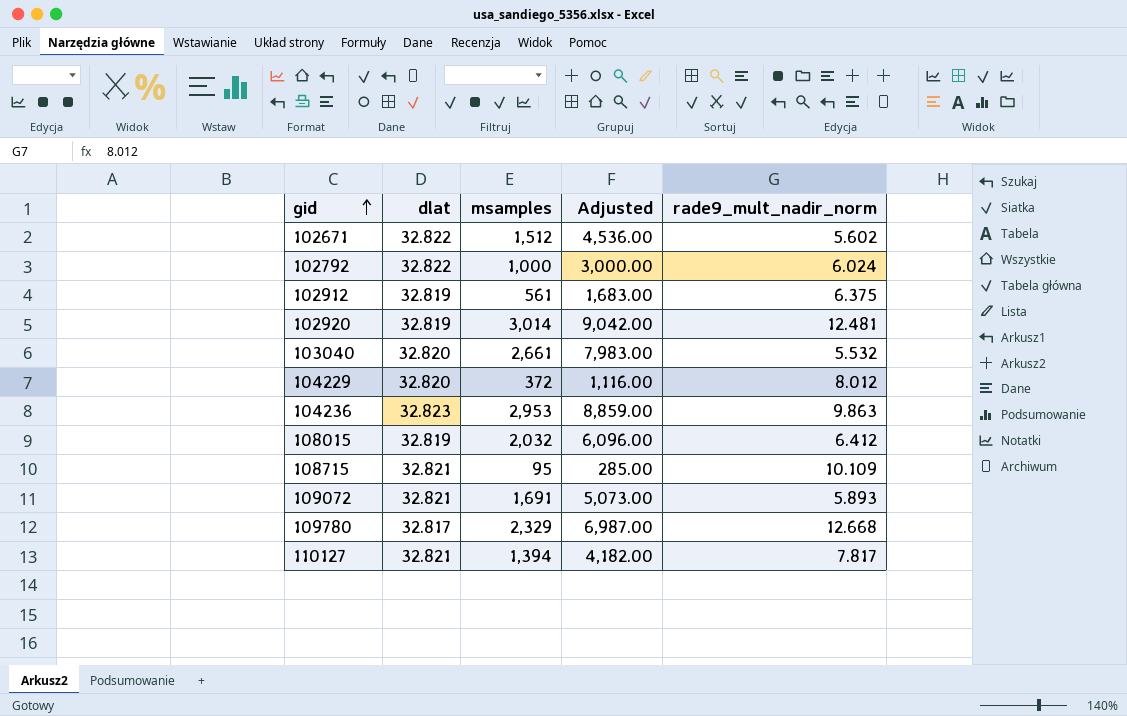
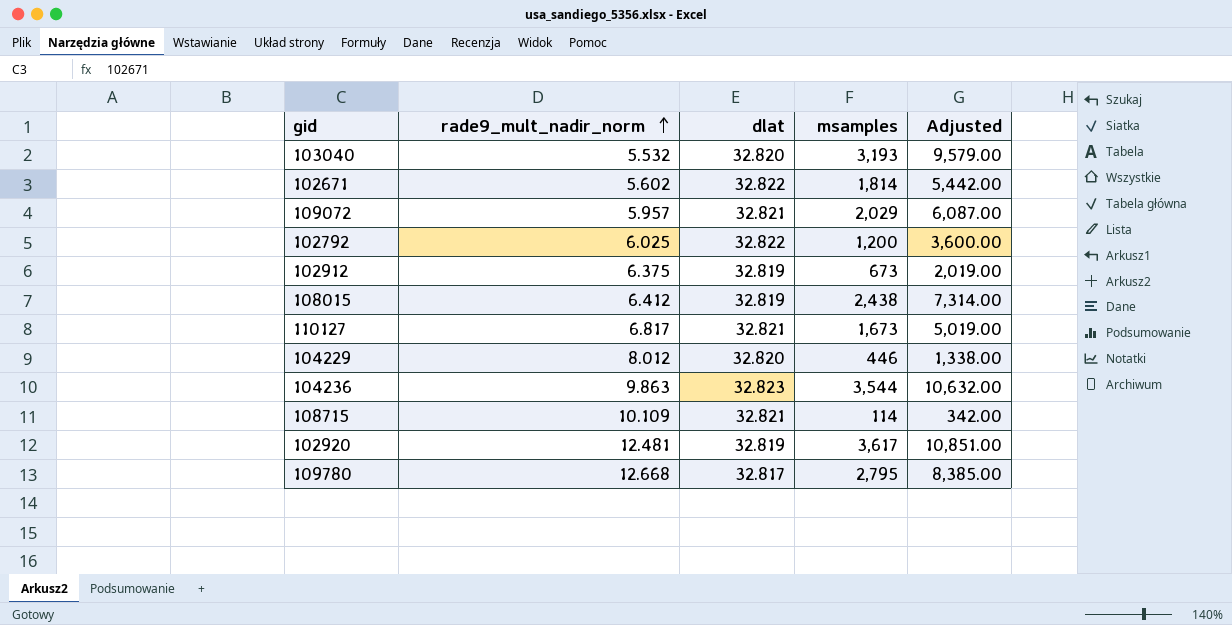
row order: gid ascending -> rade9_mult_nadir_norm ascending
column rade9_mult_nadir_norm | position: 5 -> 2
103040 | msamples: 2,661 -> 3,193
103040 | Adjusted: 7,983.00 -> 9,579.00
102671 | msamples: 1,512 -> 1,814
102671 | Adjusted: 4,536.00 -> 5,442.00
109072 | rade9_mult_nadir_norm: 5.893 -> 5.957
109072 | msamples: 1,691 -> 2,029
109072 | Adjusted: 5,073.00 -> 6,087.00
102792 | rade9_mult_nadir_norm: 6.024 -> 6.025
102792 | msamples: 1,000 -> 1,200
102792 | Adjusted: 3,000.00 -> 3,600.00
102912 | msamples: 561 -> 673
102912 | Adjusted: 1,683.00 -> 2,019.00
108015 | msamples: 2,032 -> 2,438
108015 | Adjusted: 6,096.00 -> 7,314.00
110127 | rade9_mult_nadir_norm: 7.817 -> 6.817
110127 | msamples: 1,394 -> 1,673
110127 | Adjusted: 4,182.00 -> 5,019.00
104229 | msamples: 372 -> 446
104229 | Adjusted: 1,116.00 -> 1,338.00
104236 | msamples: 2,953 -> 3,544
104236 | Adjusted: 8,859.00 -> 10,632.00
108715 | msamples: 95 -> 114
108715 | Adjusted: 285.00 -> 342.00
102920 | msamples: 3,014 -> 3,617
102920 | Adjusted: 9,042.00 -> 10,851.00
109780 | msamples: 2,329 -> 2,795
109780 | Adjusted: 6,987.00 -> 8,385.00

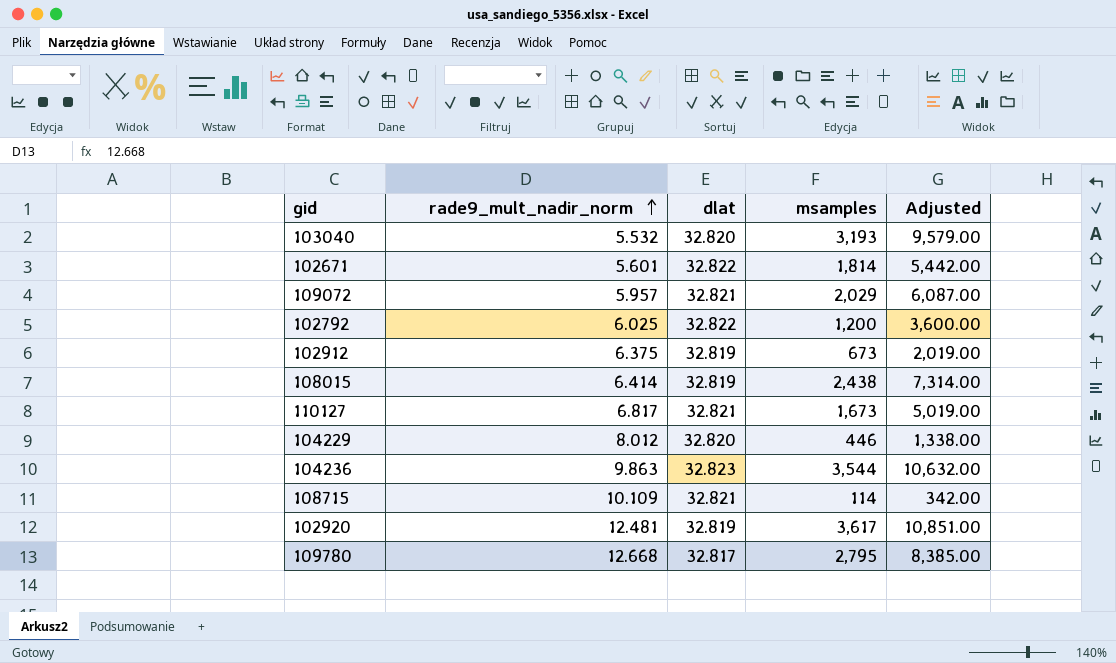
102671 | rade9_mult_nadir_norm: 5.602 -> 5.601
108015 | rade9_mult_nadir_norm: 6.412 -> 6.414

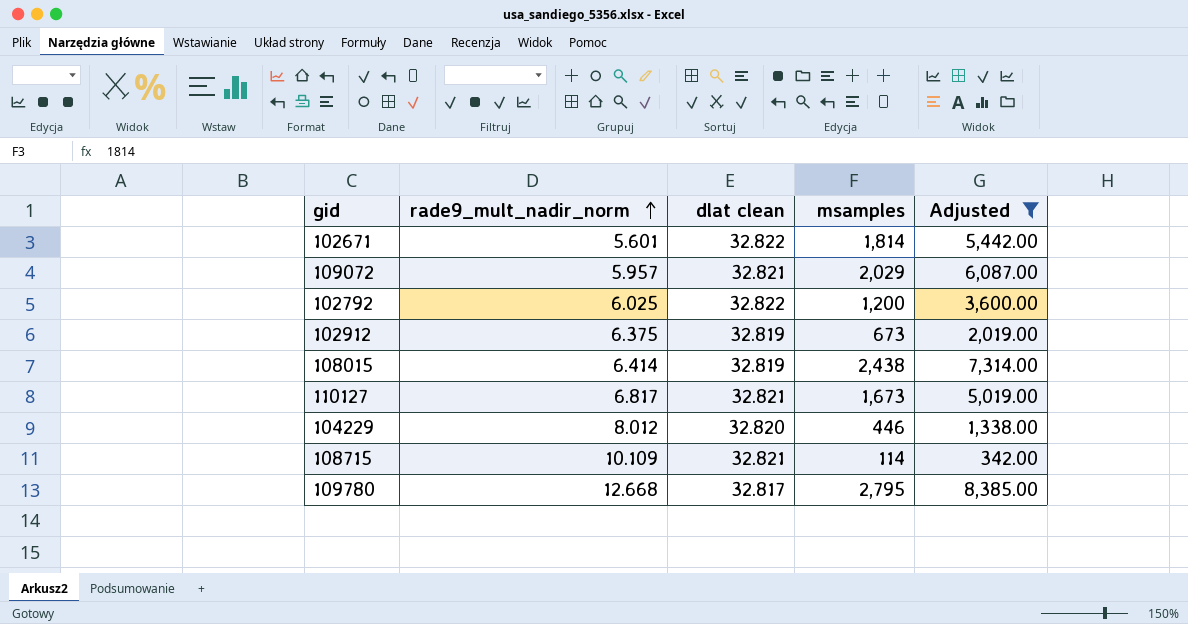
filter: none -> Adjusted <= 8,385.00
column name: dlat -> dlat clean

